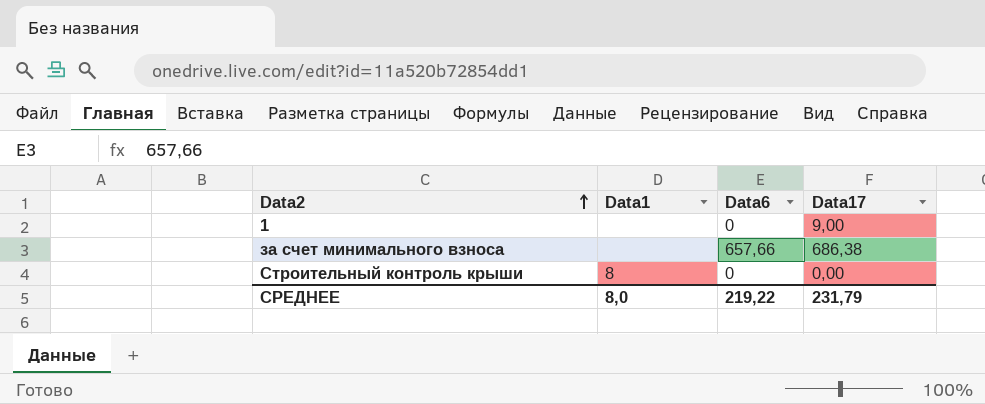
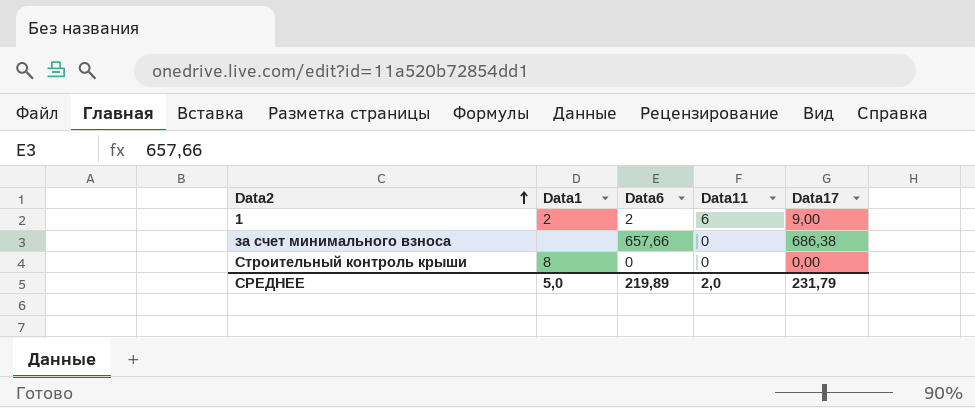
column Data11 | position: none -> 4
1 | Data1: none -> 2
1 | Data6: 0 -> 2
СРЕДНЕЕ | Data1: 8,0 -> 5,0
СРЕДНЕЕ | Data6: 219,22 -> 219,89

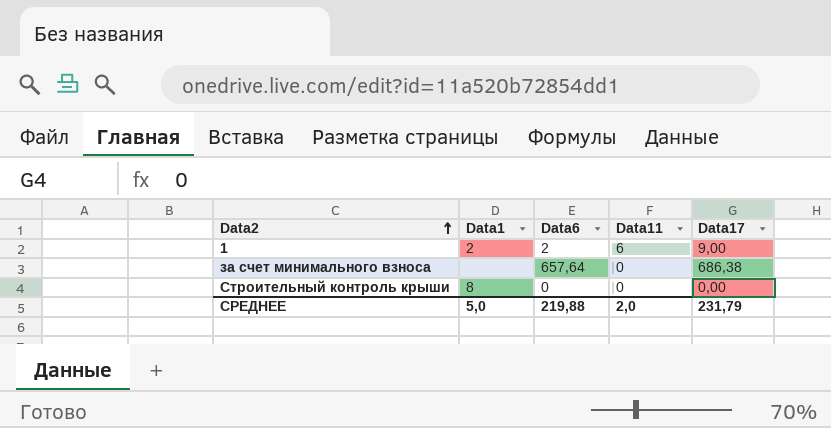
за счет минимального взноса | Data6: 657,66 -> 657,64
СРЕДНЕЕ | Data6: 219,89 -> 219,88

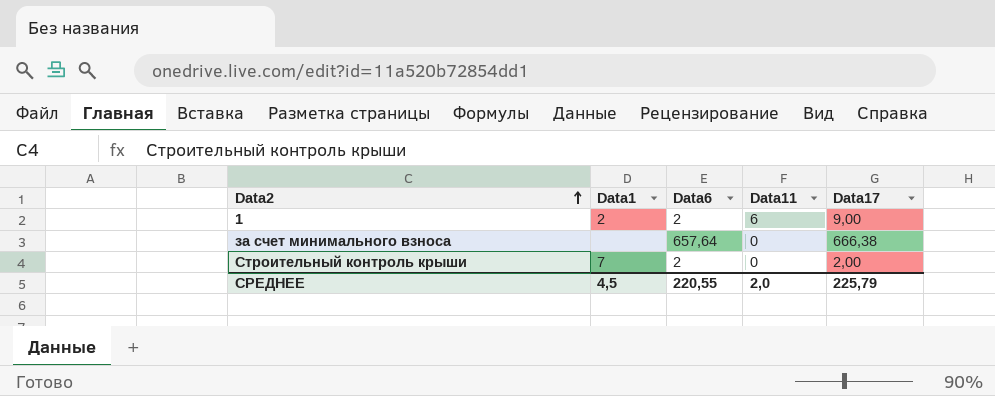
за счет минимального взноса | Data17: 686,38 -> 666,38
Строительный контроль крыши | Data1: 8 -> 7
Строительный контроль крыши | Data6: 0 -> 2
Строительный контроль крыши | Data17: 0,00 -> 2,00
СРЕДНЕЕ | Data1: 5,0 -> 4,5
СРЕДНЕЕ | Data6: 219,88 -> 220,55
СРЕДНЕЕ | Data17: 231,79 -> 225,79

